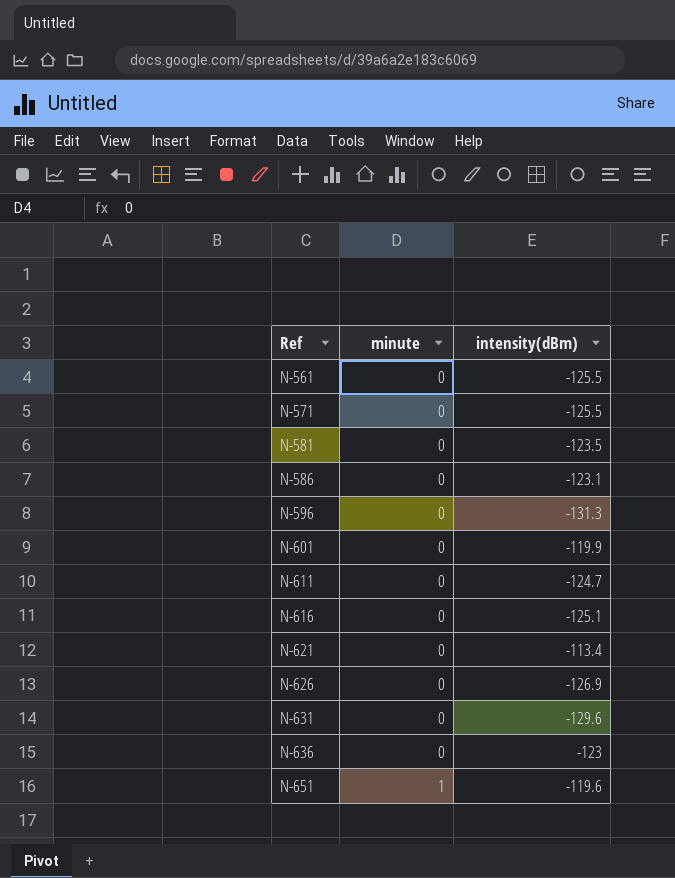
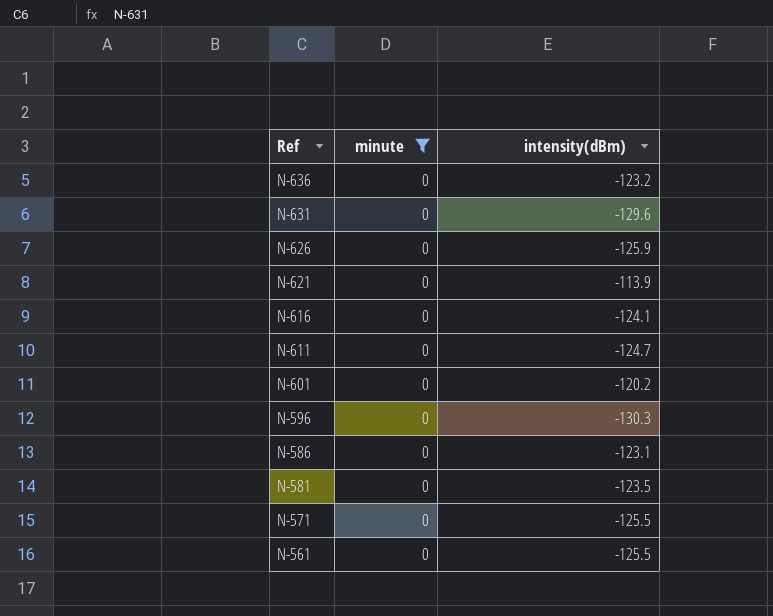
filter: none -> minute = 0
row order: Ref ascending -> Ref descending
N-636 | intensity(dBm): -123 -> -123.2
N-626 | intensity(dBm): -126.9 -> -125.9
N-621 | intensity(dBm): -113.4 -> -113.9
N-616 | intensity(dBm): -125.1 -> -124.1
N-601 | intensity(dBm): -119.9 -> -120.2
N-596 | intensity(dBm): -131.3 -> -130.3

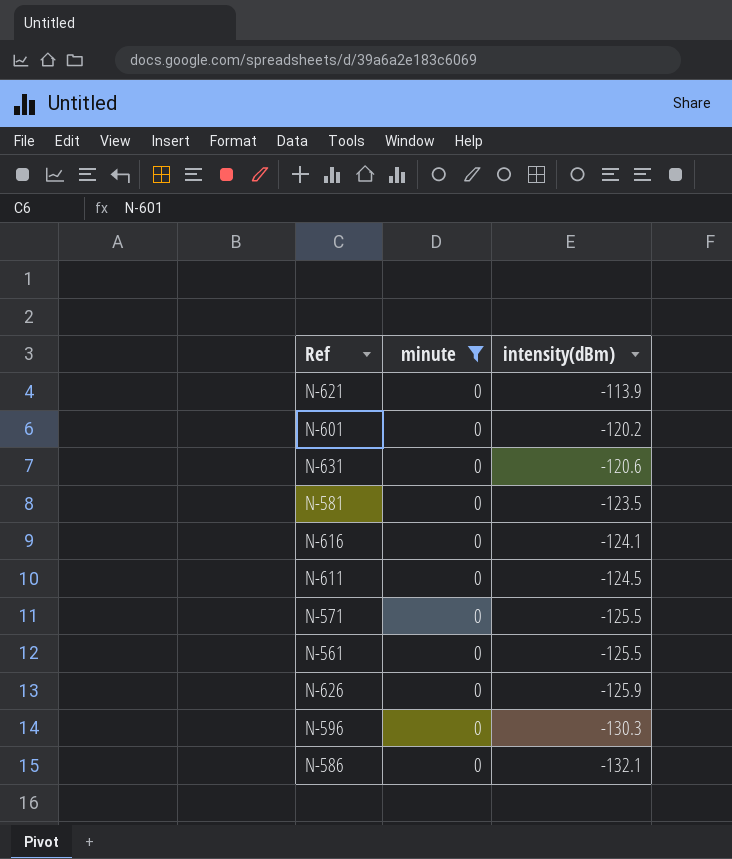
row order: Ref descending -> intensity(dBm) descending
row N-636: 0 | -123.2 -> none
N-631 | intensity(dBm): -129.6 -> -120.6
N-611 | intensity(dBm): -124.7 -> -124.5
N-586 | intensity(dBm): -123.1 -> -132.1

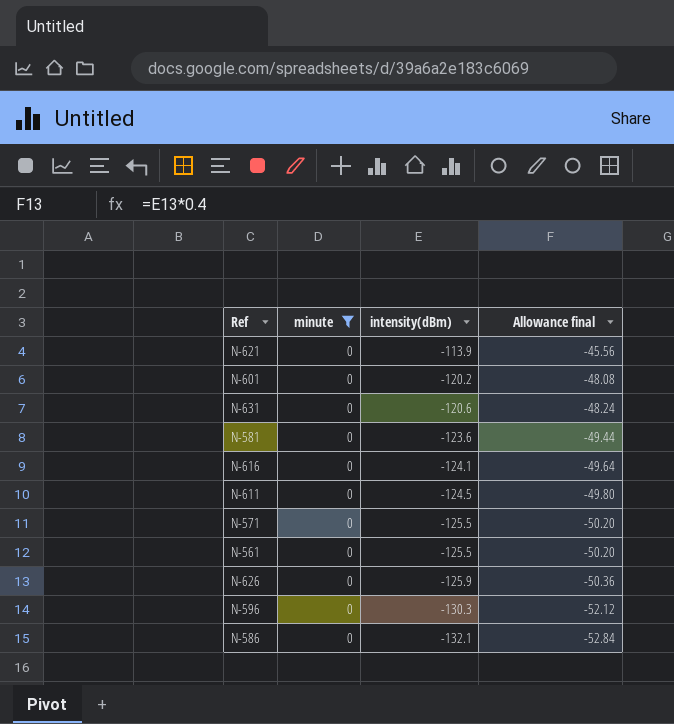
column Allowance final | formula: none -> [intensity(dBm)] * 0.4
N-581 | intensity(dBm): -123.5 -> -123.6

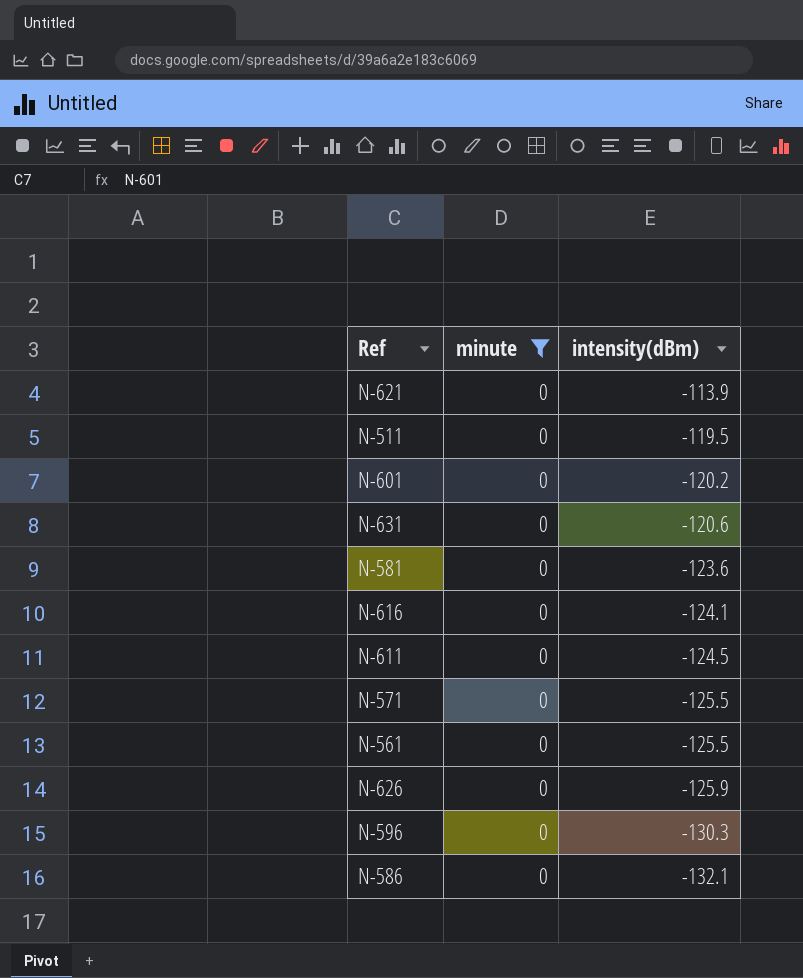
column Allowance final | formula: [intensity(dBm)] * 0.4 -> none
row N-511: none -> 0 | -119.5

